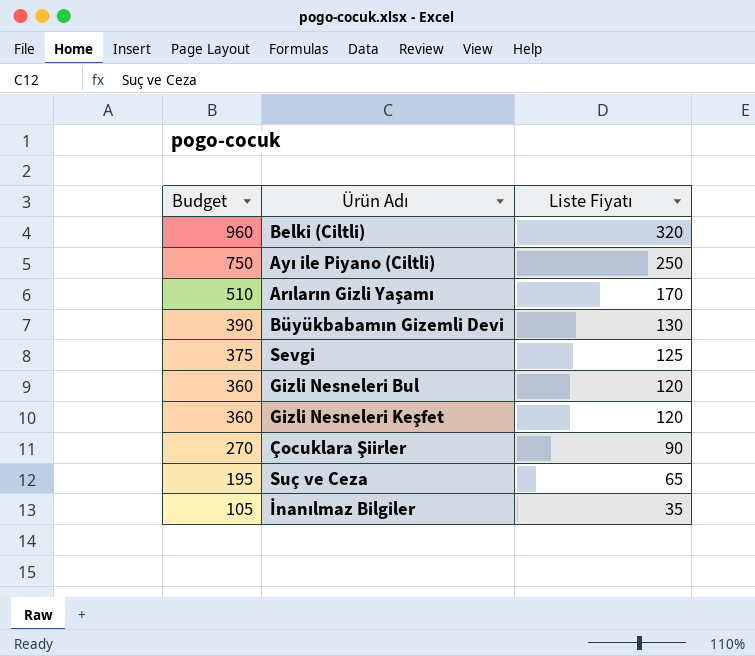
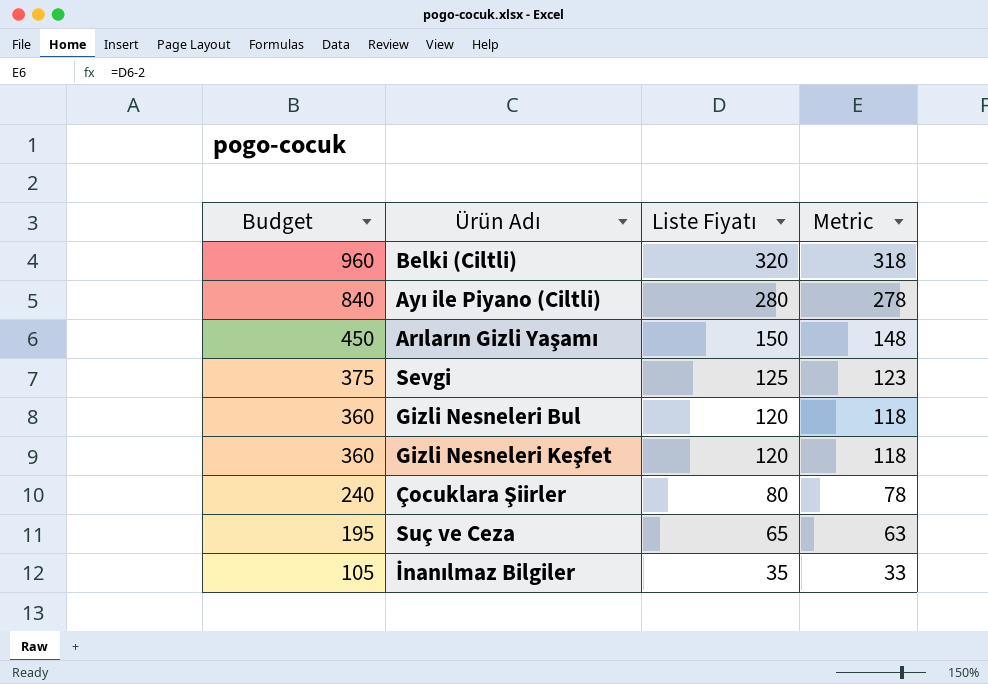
column Metric | formula: none -> [Liste Fiyatı] - 2
row Büyükbabamın Gizemli Devi: 390 | 130 -> none
Ayı ile Piyano (Ciltli) | Budget: 750 -> 840
Ayı ile Piyano (Ciltli) | Liste Fiyatı: 250 -> 280
Arıların Gizli Yaşamı | Budget: 510 -> 450
Arıların Gizli Yaşamı | Liste Fiyatı: 170 -> 150
Çocuklara Şiirler | Budget: 270 -> 240
Çocuklara Şiirler | Liste Fiyatı: 90 -> 80

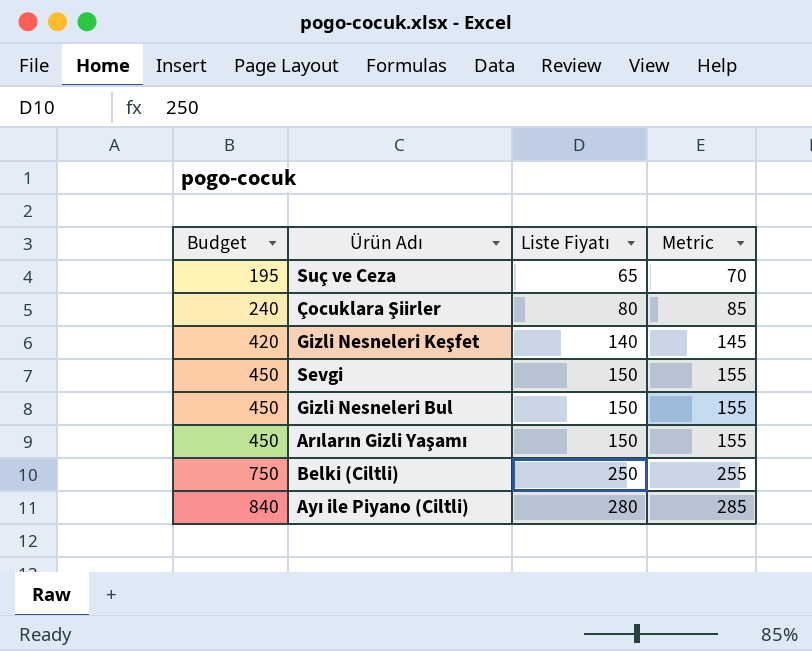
row order: Budget descending -> Budget ascending
column Metric | formula: [Liste Fiyatı] - 2 -> [Liste Fiyatı] + 5
row İnanılmaz Bilgiler: 105 | 35 | 33 -> none
Gizli Nesneleri Keşfet | Budget: 360 -> 420
Gizli Nesneleri Keşfet | Liste Fiyatı: 120 -> 140
Sevgi | Budget: 375 -> 450
Sevgi | Liste Fiyatı: 125 -> 150
Gizli Nesneleri Bul | Budget: 360 -> 450
Gizli Nesneleri Bul | Liste Fiyatı: 120 -> 150
Belki (Ciltli) | Budget: 960 -> 750
Belki (Ciltli) | Liste Fiyatı: 320 -> 250

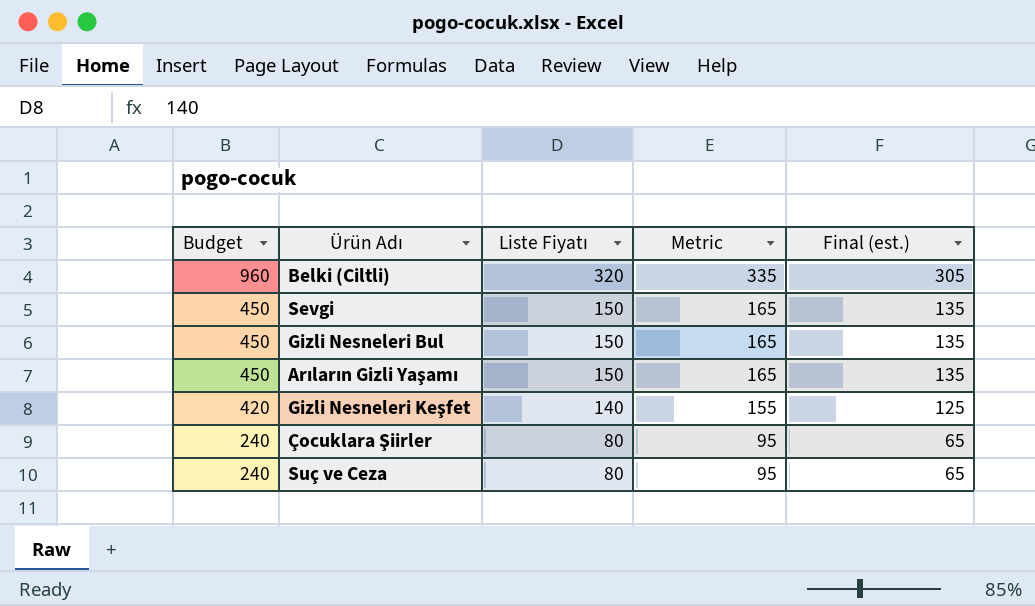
row order: Budget ascending -> Budget descending
column Metric | formula: [Liste Fiyatı] + 5 -> [Liste Fiyatı] + 15
column Final (est.) | formula: none -> [Liste Fiyatı] - 15
row Ayı ile Piyano (Ciltli): 840 | 280 | 285 -> none
Belki (Ciltli) | Budget: 750 -> 960
Belki (Ciltli) | Liste Fiyatı: 250 -> 320
Suç ve Ceza | Budget: 195 -> 240
Suç ve Ceza | Liste Fiyatı: 65 -> 80

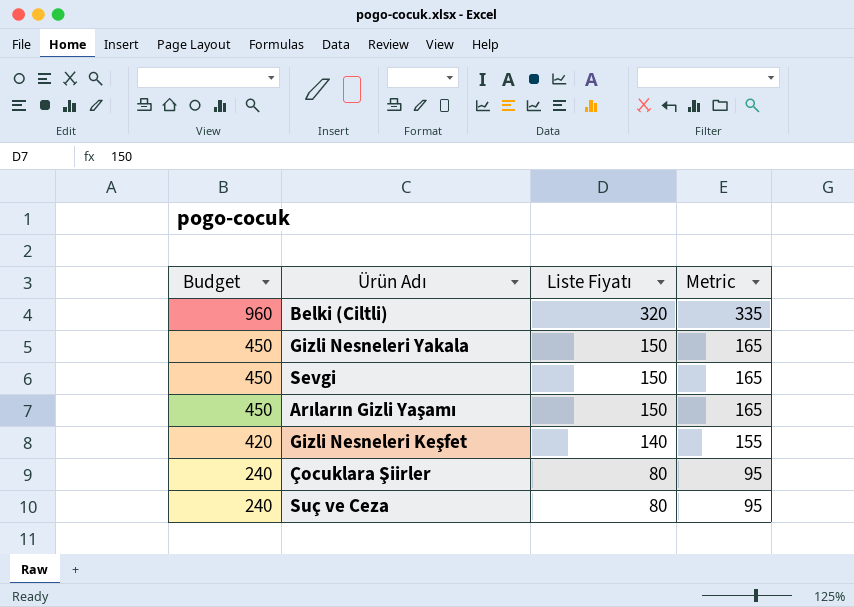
column Final (est.) | formula: [Liste Fiyatı] - 15 -> none
row Gizli Nesneleri Bul: 450 | 150 | 165 | 135 -> none
row Gizli Nesneleri Yakala: none -> 450 | 150 | 165

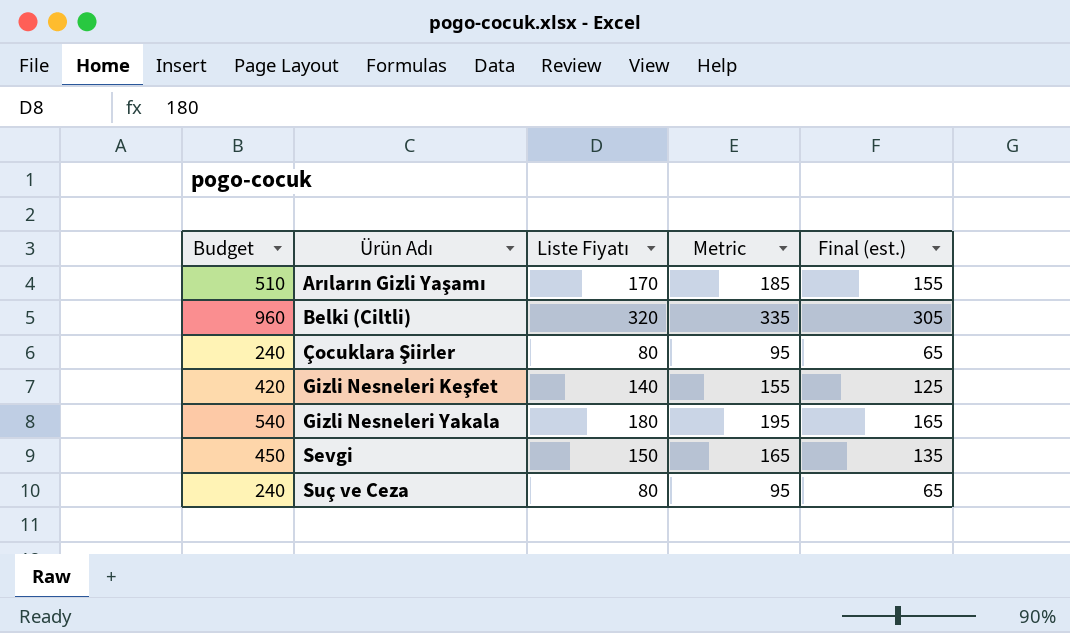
row order: Budget descending -> Ürün Adı ascending
column Final (est.) | formula: none -> [Liste Fiyatı] - 15
Arıların Gizli Yaşamı | Budget: 450 -> 510
Arıların Gizli Yaşamı | Liste Fiyatı: 150 -> 170
Arıların Gizli Yaşamı | Metric: 165 -> 185
Gizli Nesneleri Yakala | Budget: 450 -> 540
Gizli Nesneleri Yakala | Liste Fiyatı: 150 -> 180
Gizli Nesneleri Yakala | Metric: 165 -> 195

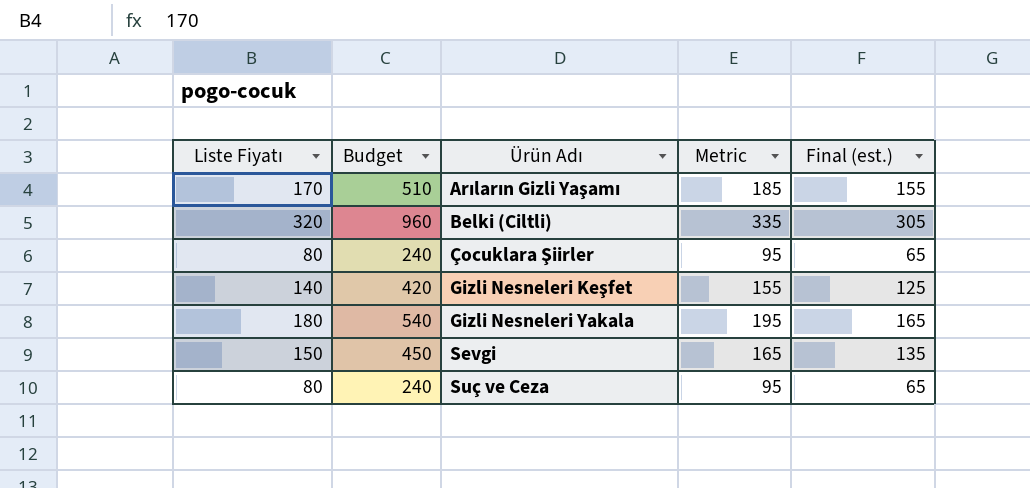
column Liste Fiyatı | position: 3 -> 1

